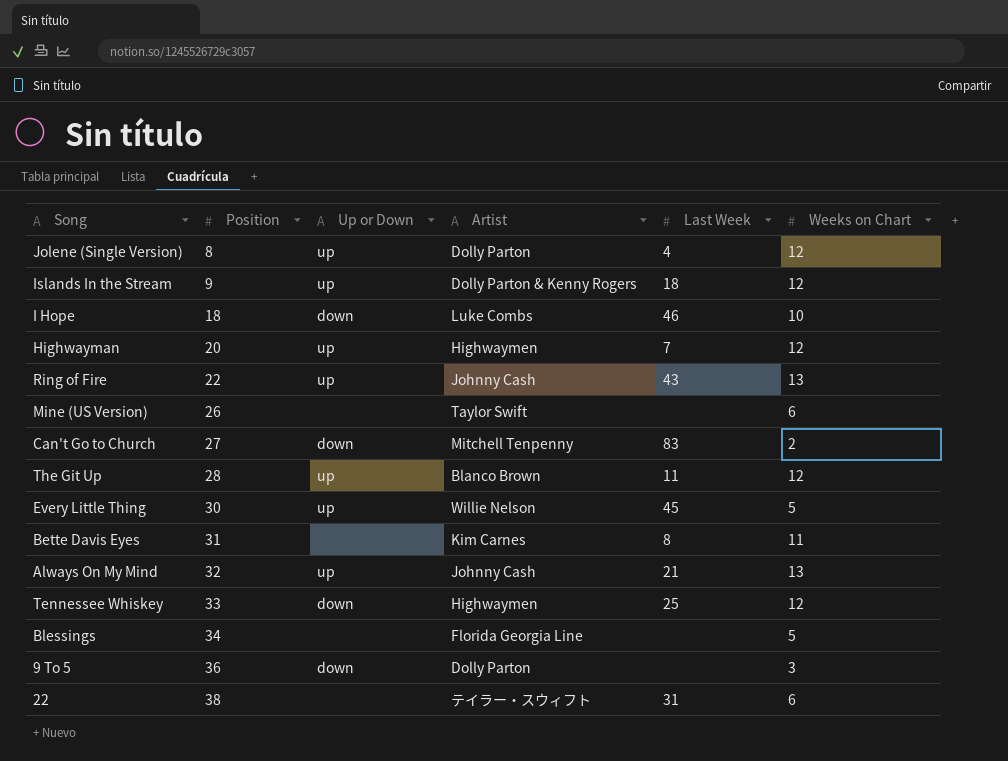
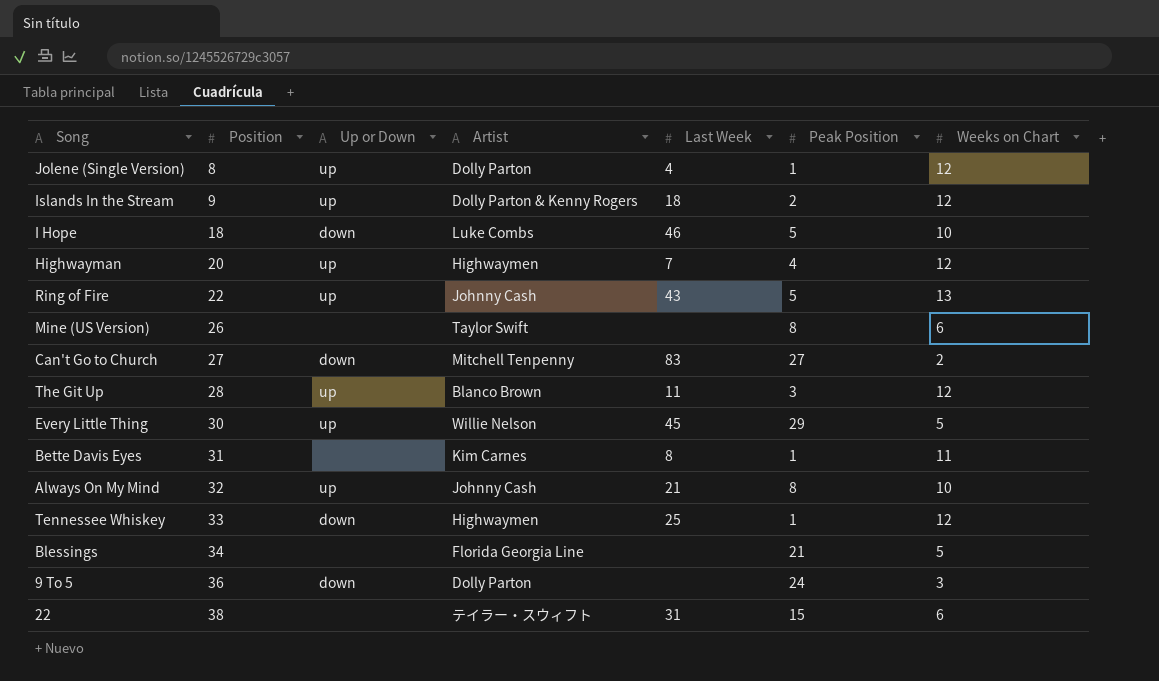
column Peak Position | position: none -> 6
Always On My Mind | Weeks on Chart: 13 -> 10

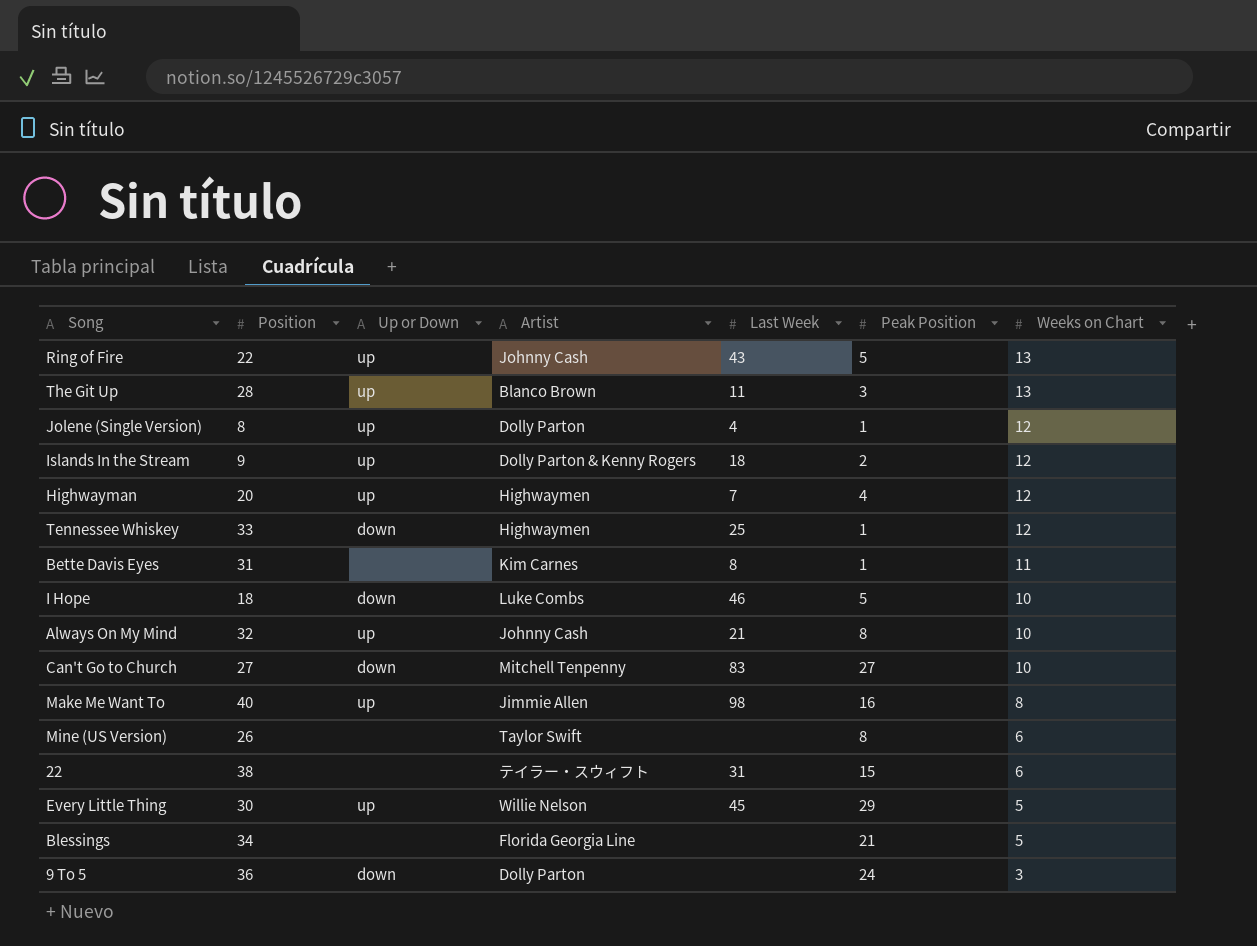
row order: Position ascending -> Weeks on Chart descending
The Git Up | Weeks on Chart: 12 -> 13
Can't Go to Church | Weeks on Chart: 2 -> 10
row Make Me Want To: none -> 40 | up | Jimmie Allen | 98 | 16 | 8

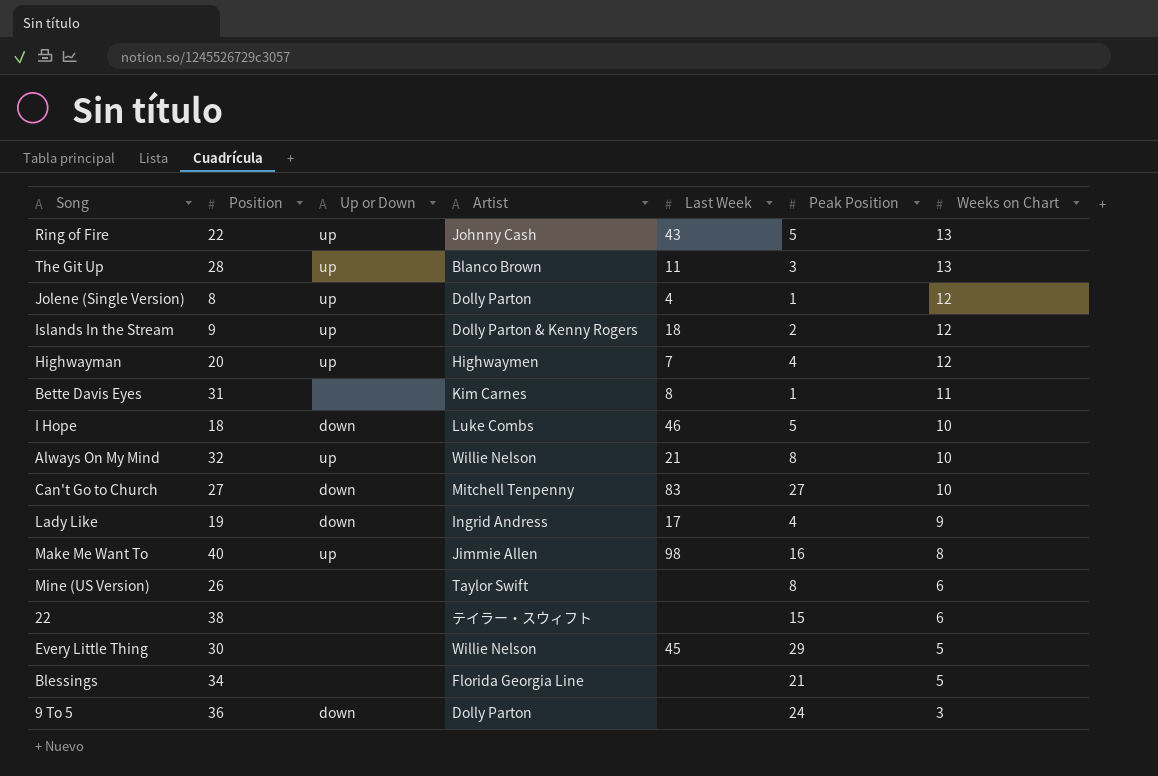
row Tennessee Whiskey: 33 | down | Highwaymen | 25 | 1 | 12 -> none
Always On My Mind | Artist: Johnny Cash -> Willie Nelson
row Lady Like: none -> 19 | down | Ingrid Andress | 17 | 4 | 9
22 | Last Week: 31 -> none
Every Little Thing | Up or Down: up -> none

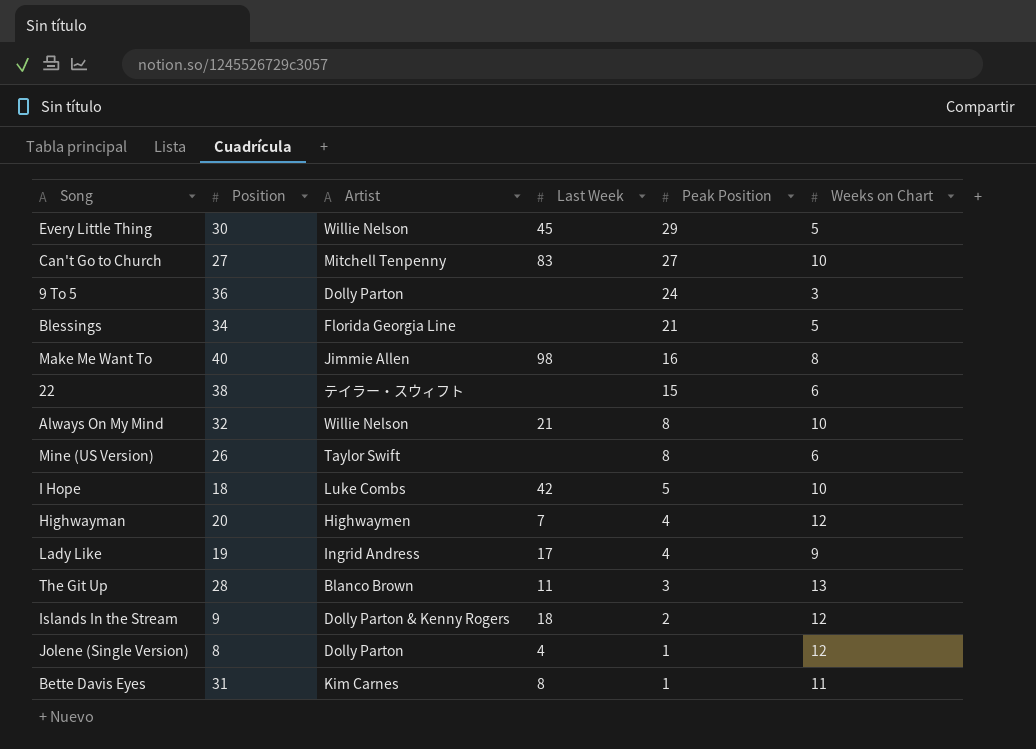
row order: Weeks on Chart descending -> Peak Position descending
column Up or Down | position: 3 -> none
row Ring of Fire: 22 | up | Johnny Cash | 43 | 5 | 13 -> none
I Hope | Last Week: 46 -> 42

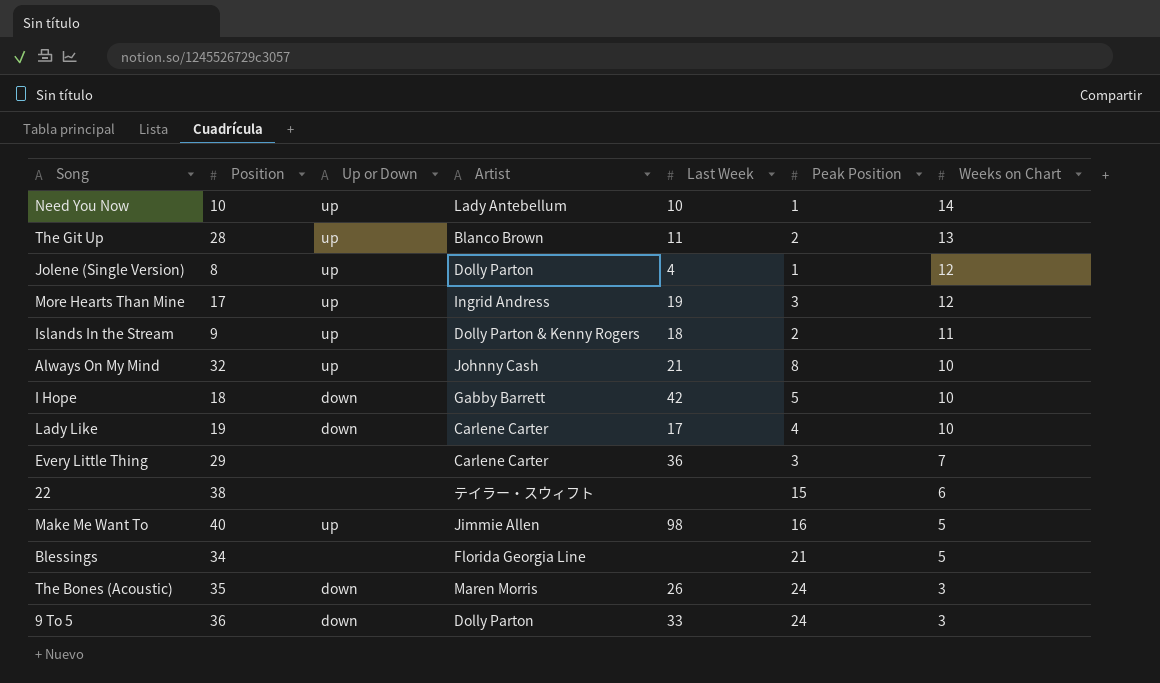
row order: Peak Position descending -> Weeks on Chart descending
column Up or Down | position: none -> 3
row Can't Go to Church: 27 | Mitchell Tenpenny | 83 | 27 | 10 -> none
row Mine (US Version): 26 | Taylor Swift | none | 8 | 6 -> none
row Highwayman: 20 | Highwaymen | 7 | 4 | 12 -> none
row Bette Davis Eyes: 31 | Kim Carnes | 8 | 1 | 11 -> none
row Need You Now: none -> 10 | up | Lady Antebellum | 10 | 1 | 14
The Git Up | Peak Position: 3 -> 2
row More Hearts Than Mine: none -> 17 | up | Ingrid Andress | 19 | 3 | 12
Islands In the Stream | Weeks on Chart: 12 -> 11
Always On My Mind | Artist: Willie Nelson -> Johnny Cash
I Hope | Artist: Luke Combs -> Gabby Barrett
Lady Like | Artist: Ingrid Andress -> Carlene Carter
Lady Like | Weeks on Chart: 9 -> 10
Every Little Thing | Position: 30 -> 29
Every Little Thing | Artist: Willie Nelson -> Carlene Carter
Every Little Thing | Last Week: 45 -> 36
Every Little Thing | Peak Position: 29 -> 3
Every Little Thing | Weeks on Chart: 5 -> 7
Make Me Want To | Weeks on Chart: 8 -> 5
row The Bones (Acoustic): none -> 35 | down | Maren Morris | 26 | 24 | 3
9 To 5 | Last Week: none -> 33

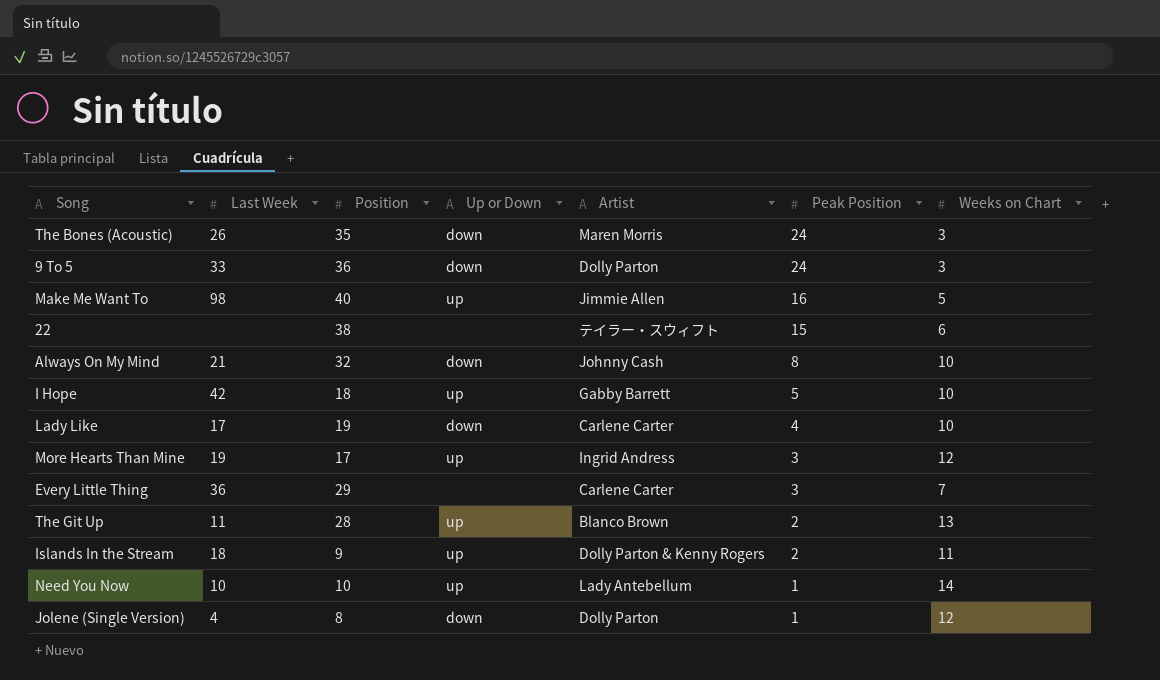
row order: Weeks on Chart descending -> Peak Position descending
column Last Week | position: 5 -> 2
row Blessings: 34 | none | Florida Georgia Line | none | 21 | 5 -> none
Always On My Mind | Up or Down: up -> down
I Hope | Up or Down: down -> up
Jolene (Single Version) | Up or Down: up -> down

